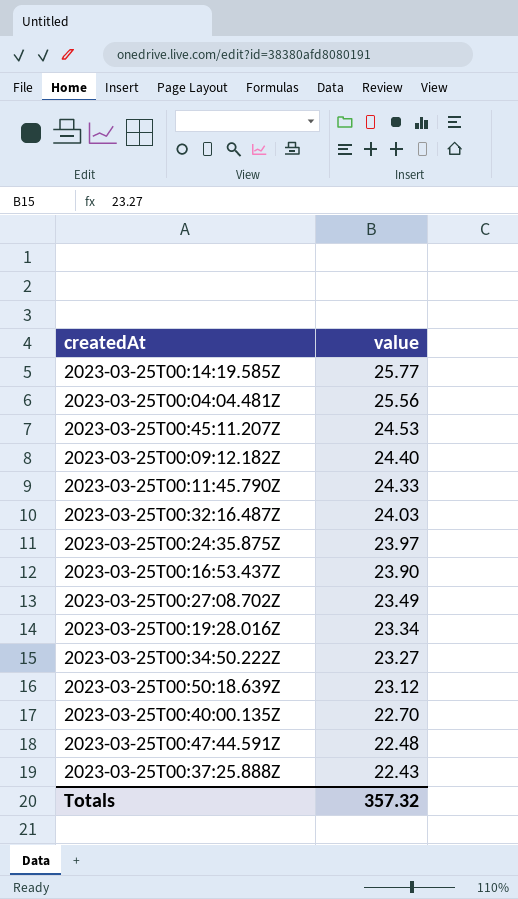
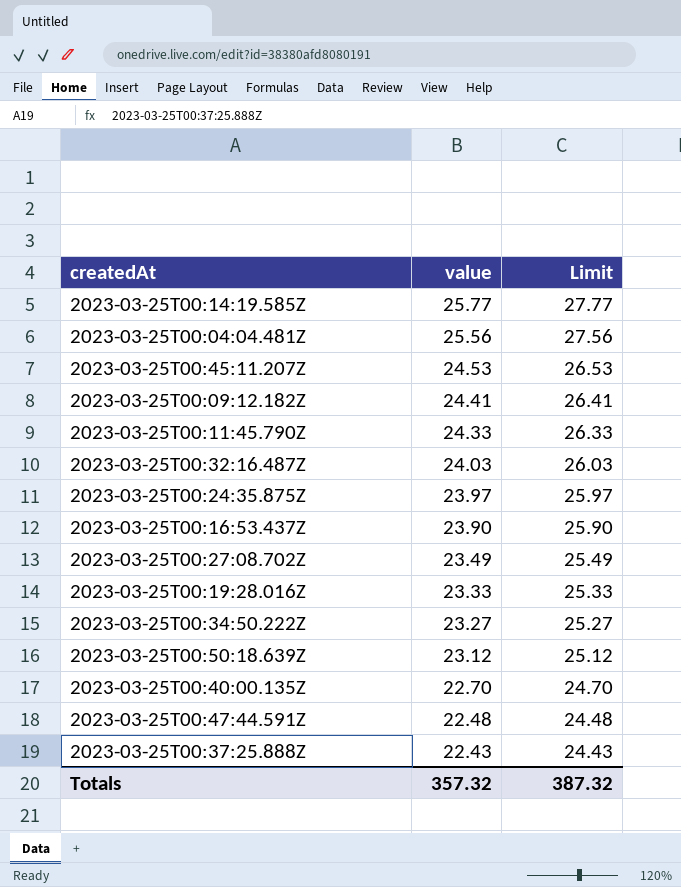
column Limit | formula: none -> [value] + 2
2023-03-25T00:09:12.182Z | value: 24.40 -> 24.41
2023-03-25T00:19:28.016Z | value: 23.34 -> 23.33

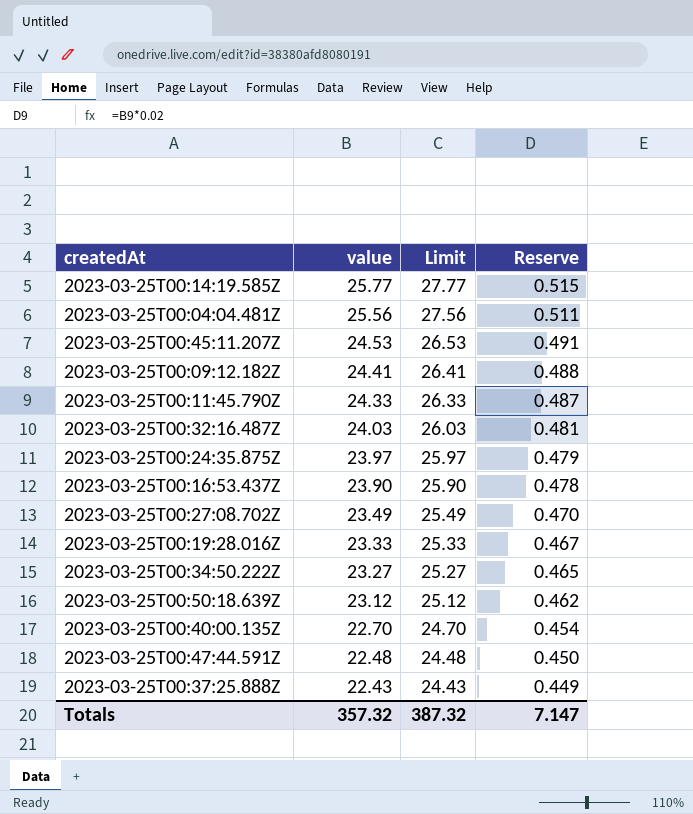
column Reserve | formula: none -> [value] * 0.02

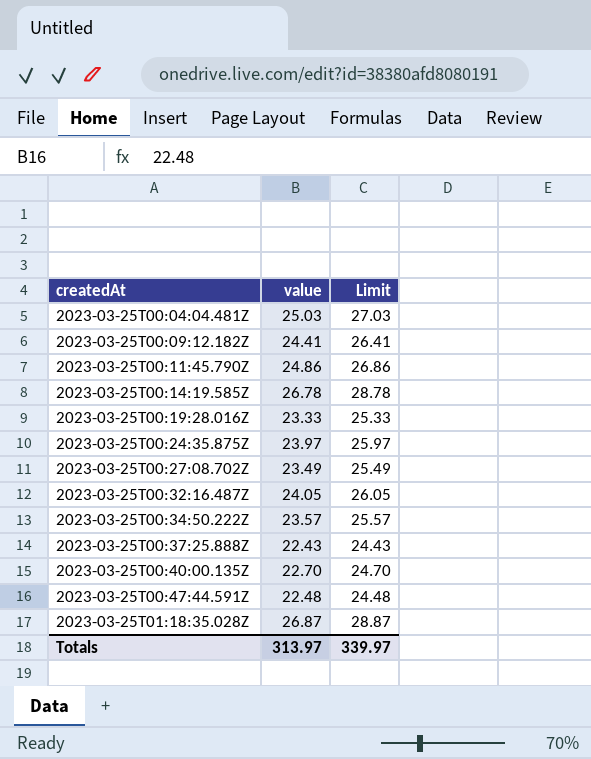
row order: value descending -> createdAt ascending
column Reserve | formula: [value] * 0.02 -> none
row 2023-03-25T00:45:11.207Z: 24.53 | 26.53 | 0.491 -> none
row 2023-03-25T00:16:53.437Z: 23.90 | 25.90 | 0.478 -> none
row 2023-03-25T00:50:18.639Z: 23.12 | 25.12 | 0.462 -> none
2023-03-25T00:04:04.481Z | value: 25.56 -> 25.03
2023-03-25T00:04:04.481Z | Limit: 27.56 -> 27.03
2023-03-25T00:11:45.790Z | value: 24.33 -> 24.86
2023-03-25T00:11:45.790Z | Limit: 26.33 -> 26.86
2023-03-25T00:14:19.585Z | value: 25.77 -> 26.78
2023-03-25T00:14:19.585Z | Limit: 27.77 -> 28.78
2023-03-25T00:32:16.487Z | value: 24.03 -> 24.05
2023-03-25T00:32:16.487Z | Limit: 26.03 -> 26.05
2023-03-25T00:34:50.222Z | value: 23.27 -> 23.57
2023-03-25T00:34:50.222Z | Limit: 25.27 -> 25.57
row 2023-03-25T01:18:35.028Z: none -> 26.87 | 28.87
Totals | value: 357.32 -> 313.97
Totals | Limit: 387.32 -> 339.97

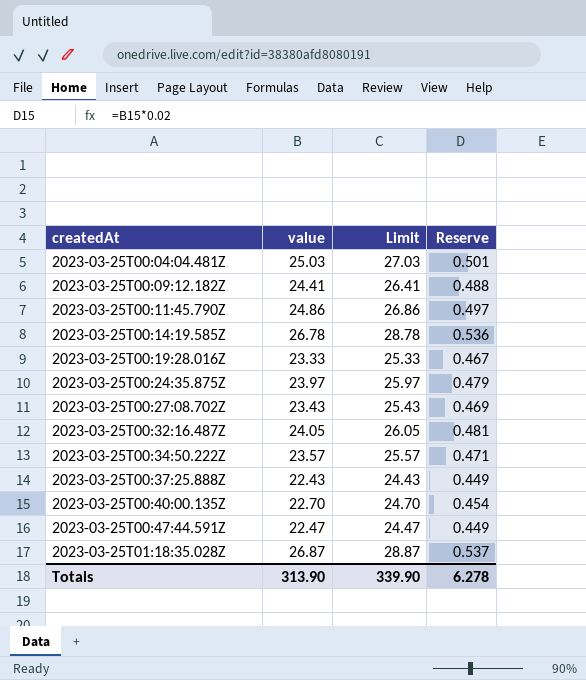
column Reserve | formula: none -> [value] * 0.02
2023-03-25T00:27:08.702Z | value: 23.49 -> 23.43
2023-03-25T00:27:08.702Z | Limit: 25.49 -> 25.43
2023-03-25T00:47:44.591Z | value: 22.48 -> 22.47
2023-03-25T00:47:44.591Z | Limit: 24.48 -> 24.47
Totals | value: 313.97 -> 313.90
Totals | Limit: 339.97 -> 339.90

